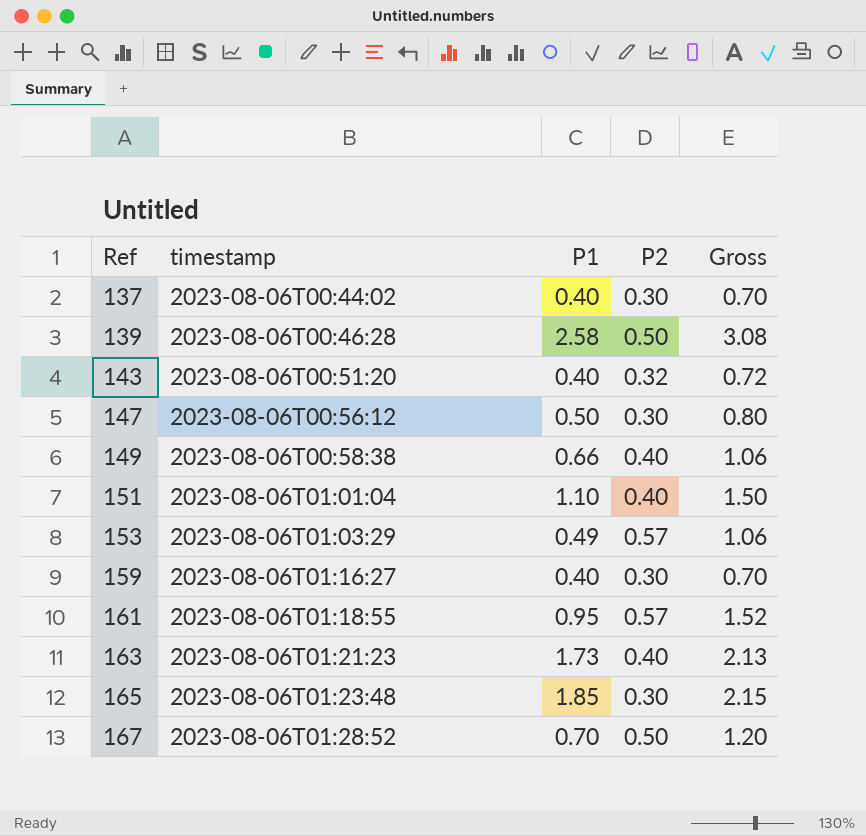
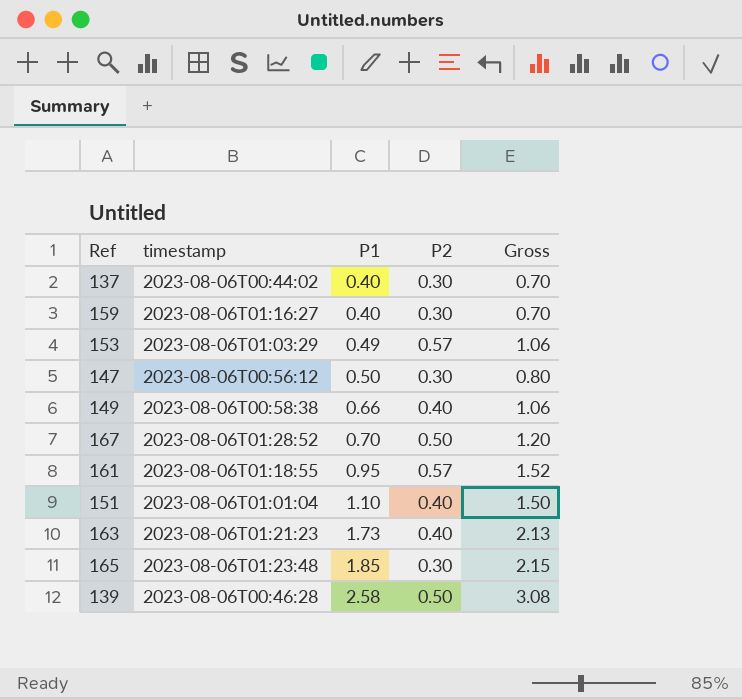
row order: Ref ascending -> P1 ascending
row 143: 2023-08-06T00:51:20 | 0.40 | 0.32 | 0.72 -> none

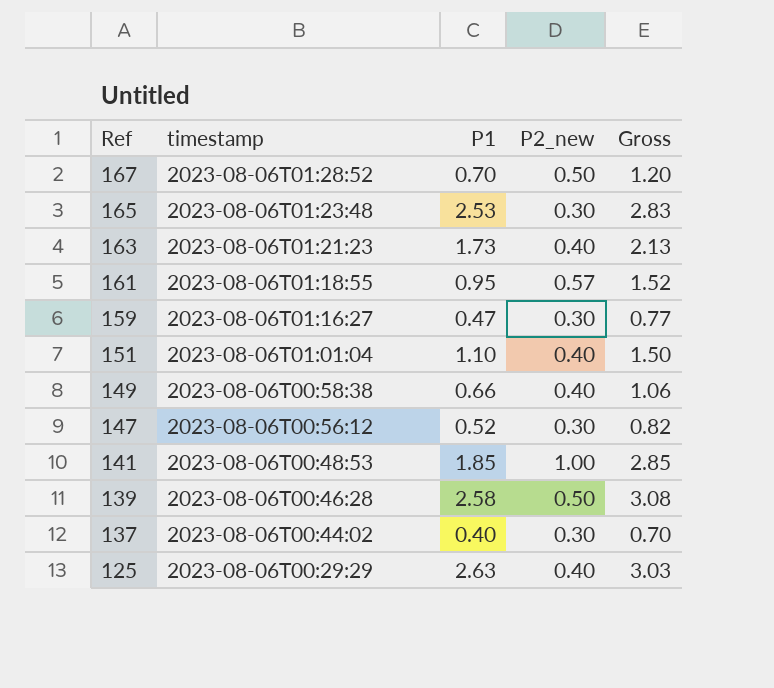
row order: P1 ascending -> Ref descending
column name: P2 -> P2_new
row 153: 2023-08-06T01:03:29 | 0.49 | 0.57 | 1.06 -> none
165 | P1: 1.85 -> 2.53
165 | Gross: 2.15 -> 2.83
159 | P1: 0.40 -> 0.47
159 | Gross: 0.70 -> 0.77
147 | P1: 0.50 -> 0.52
147 | Gross: 0.80 -> 0.82
row 141: none -> 2023-08-06T00:48:53 | 1.85 | 1.00 | 2.85
row 125: none -> 2023-08-06T00:29:29 | 2.63 | 0.40 | 3.03

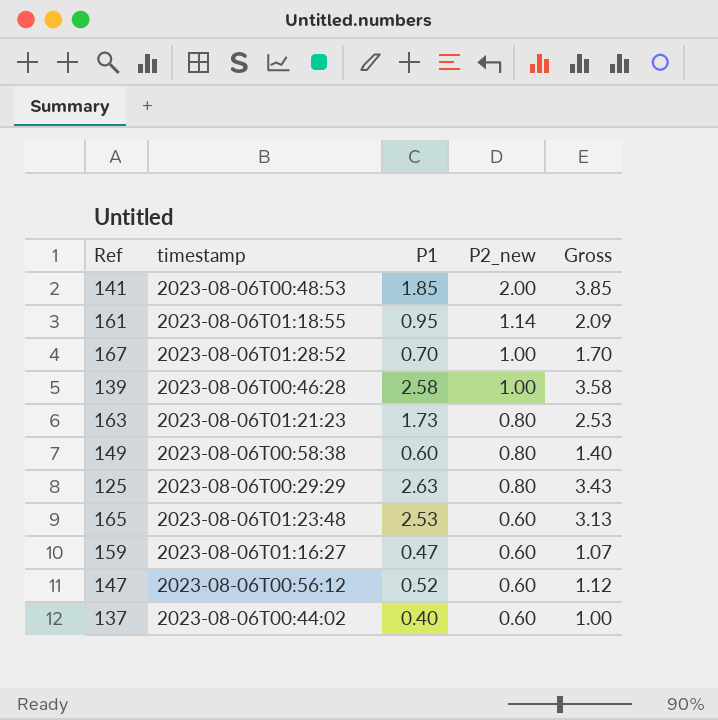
row order: Ref descending -> P2_new descending
row 151: 2023-08-06T01:01:04 | 1.10 | 0.40 | 1.50 -> none
141 | P2_new: 1.00 -> 2.00
141 | Gross: 2.85 -> 3.85
161 | P2_new: 0.57 -> 1.14
161 | Gross: 1.52 -> 2.09
167 | P2_new: 0.50 -> 1.00
167 | Gross: 1.20 -> 1.70
139 | P2_new: 0.50 -> 1.00
139 | Gross: 3.08 -> 3.58
163 | P2_new: 0.40 -> 0.80
163 | Gross: 2.13 -> 2.53
149 | P1: 0.66 -> 0.60
149 | P2_new: 0.40 -> 0.80
149 | Gross: 1.06 -> 1.40
125 | P2_new: 0.40 -> 0.80
125 | Gross: 3.03 -> 3.43
165 | P2_new: 0.30 -> 0.60
165 | Gross: 2.83 -> 3.13
159 | P2_new: 0.30 -> 0.60
159 | Gross: 0.77 -> 1.07
147 | P2_new: 0.30 -> 0.60
147 | Gross: 0.82 -> 1.12
137 | P2_new: 0.30 -> 0.60
137 | Gross: 0.70 -> 1.00

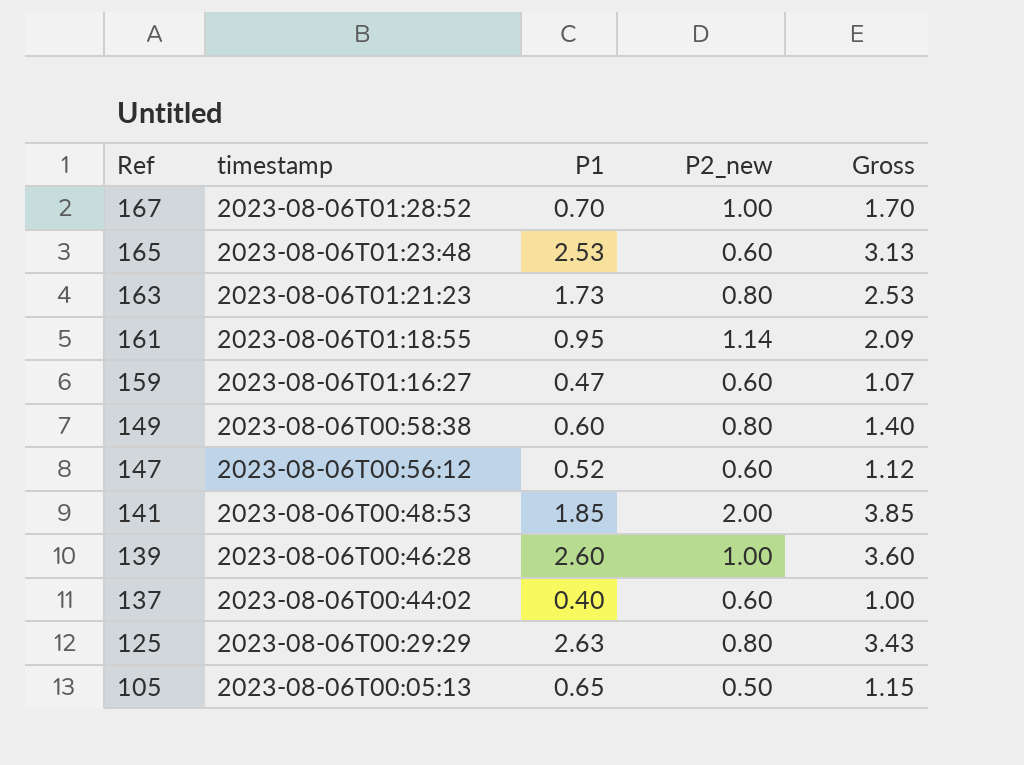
row order: P2_new descending -> Ref descending
139 | P1: 2.58 -> 2.60
139 | Gross: 3.58 -> 3.60
row 105: none -> 2023-08-06T00:05:13 | 0.65 | 0.50 | 1.15

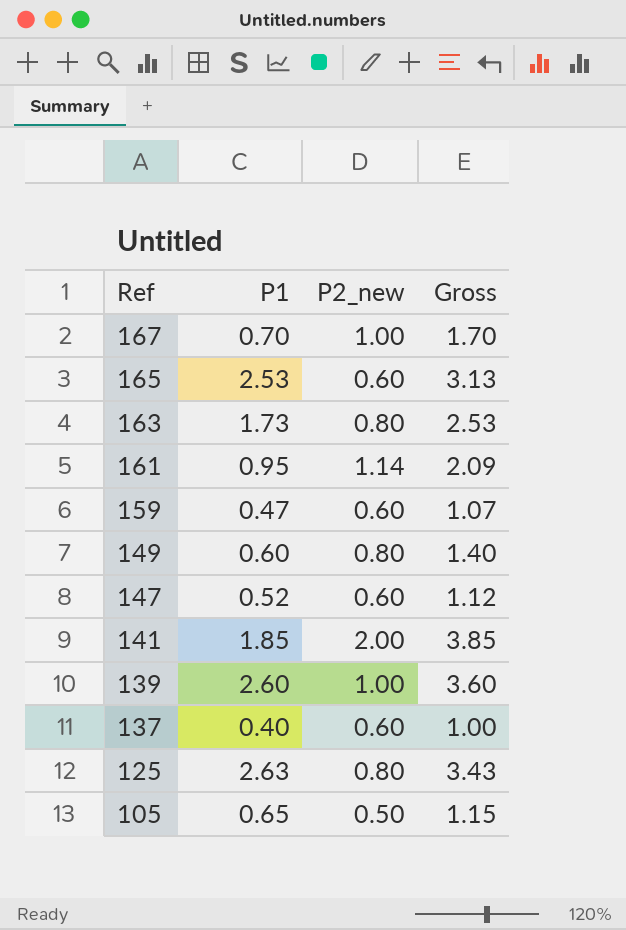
column timestamp | position: 2 -> none

